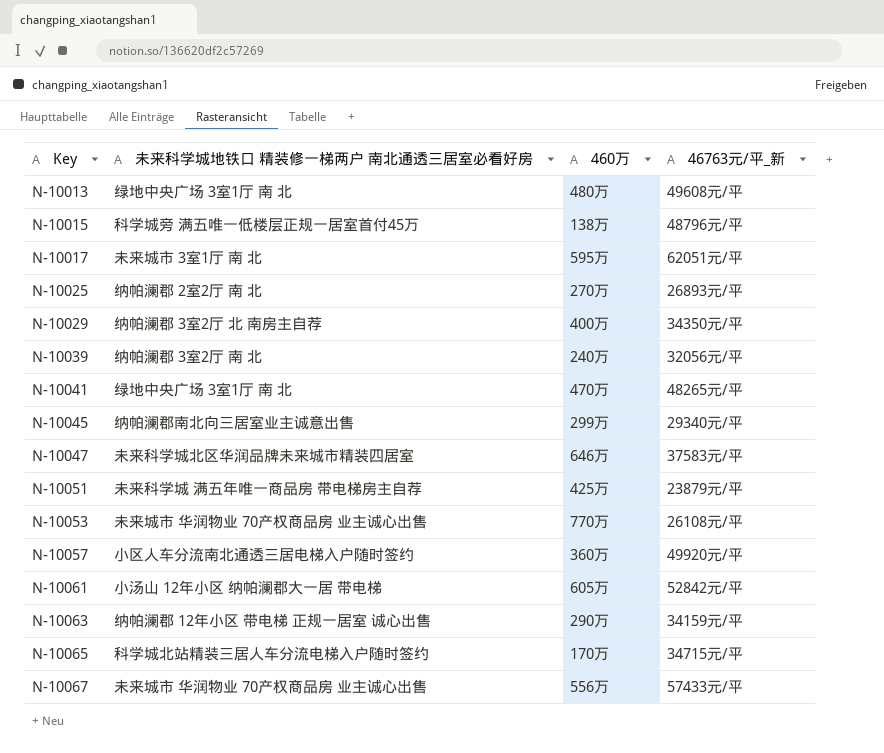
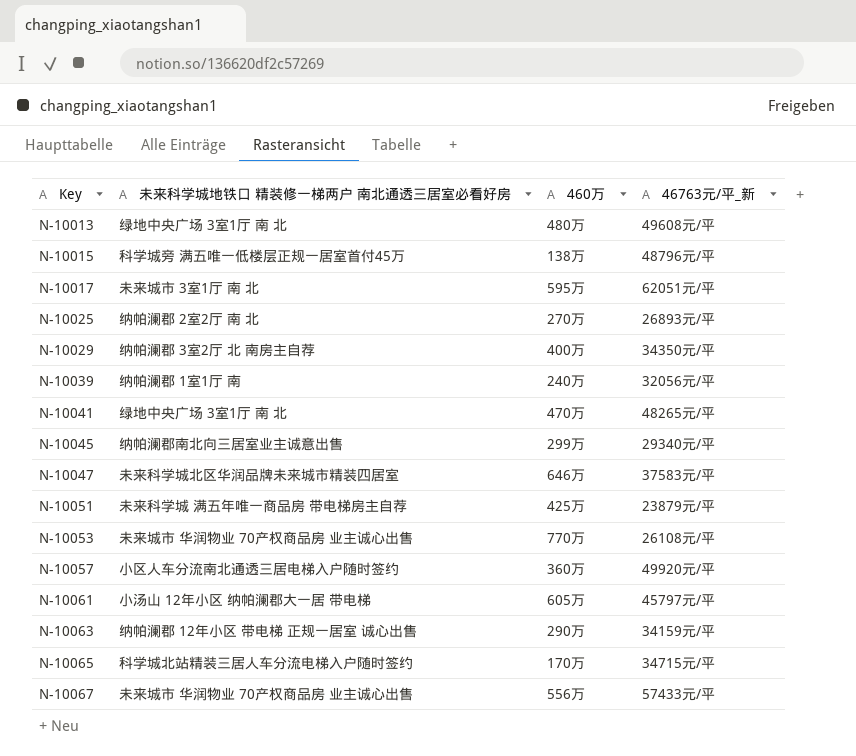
N-10039 | 未来科学城地铁口 精装修一梯两户 南北通透三居室必看好房: 纳帕澜郡 3室2厅 南 北 -> 纳帕澜郡 1室1厅 南
N-10061 | 46763元/平_新: 52842元/平 -> 45797元/平

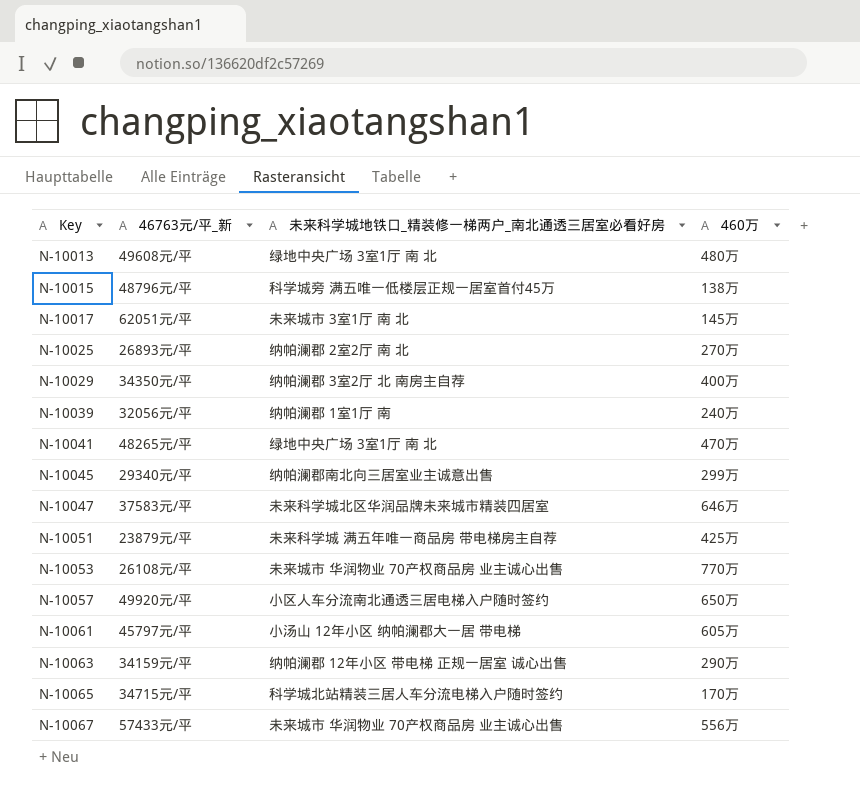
column 46763元/平_新 | position: 4 -> 2
column name: 未来科学城地铁口 精装修一梯两户 南北通透三居室必看好房 -> 未来科学城地铁口_精装修一梯两户_南北通透三居室必看好房
N-10017 | 460万: 595万 -> 145万
N-10057 | 460万: 360万 -> 650万

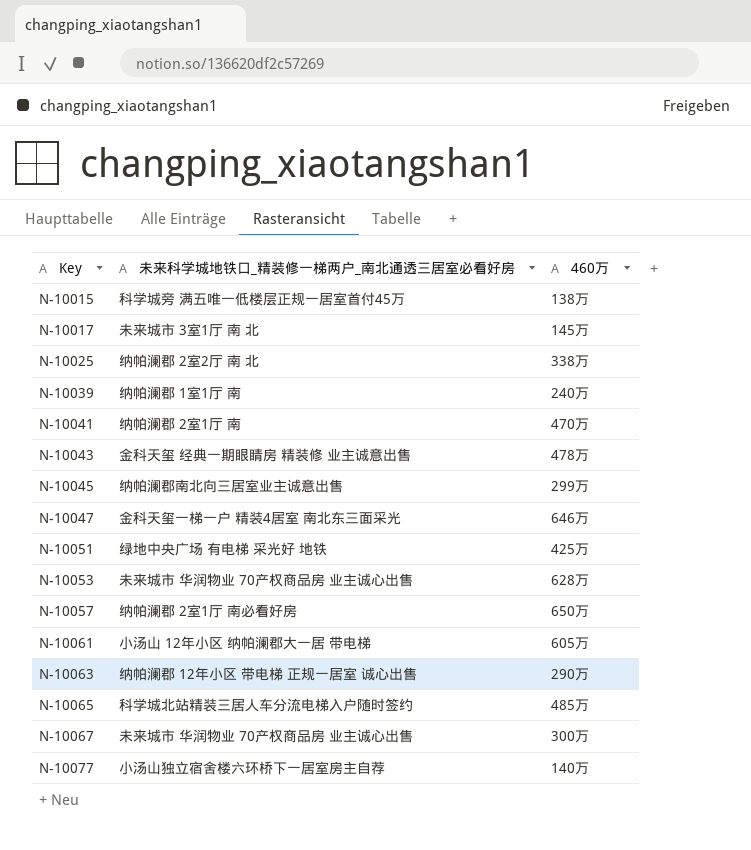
column 46763元/平_新 | position: 2 -> none
row N-10013: 49608元/平 | 绿地中央广场 3室1厅 南 北 | 480万 -> none
row N-10029: 34350元/平 | 纳帕澜郡 3室2厅 北 南房主自荐 | 400万 -> none
N-10025 | 460万: 270万 -> 338万
N-10041 | 未来科学城地铁口_精装修一梯两户_南北通透三居室必看好房: 绿地中央广场 3室1厅 南 北 -> 纳帕澜郡 2室1厅 南
row N-10043: none -> 金科天玺 经典一期眼睛房 精装修 业主诚意出售 | 478万
N-10047 | 未来科学城地铁口_精装修一梯两户_南北通透三居室必看好房: 未来科学城北区华润品牌未来城市精装四居室 -> 金科天玺一梯一户 精装4居室 南北东三面采光
N-10051 | 未来科学城地铁口_精装修一梯两户_南北通透三居室必看好房: 未来科学城 满五年唯一商品房 带电梯房主自荐 -> 绿地中央广场 有电梯 采光好 地铁
N-10053 | 460万: 770万 -> 628万
N-10057 | 未来科学城地铁口_精装修一梯两户_南北通透三居室必看好房: 小区人车分流南北通透三居电梯入户随时签约 -> 纳帕澜郡 2室1厅 南必看好房
N-10065 | 460万: 170万 -> 485万
N-10067 | 460万: 556万 -> 300万
row N-10077: none -> 小汤山独立宿舍楼六环桥下一居室房主自荐 | 140万

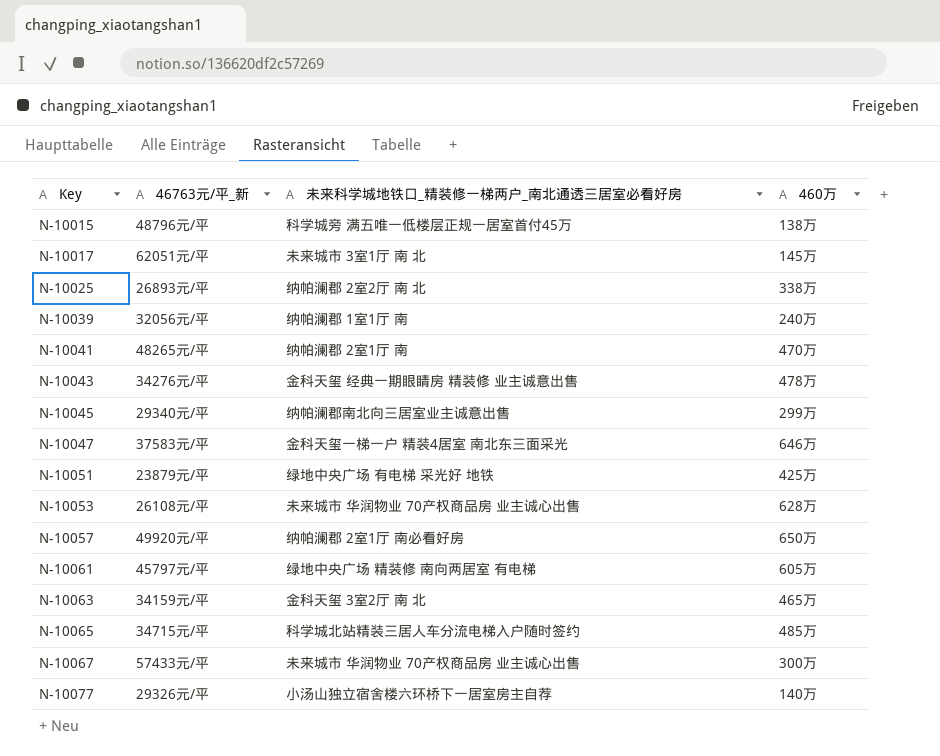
column 46763元/平_新 | position: none -> 2
N-10061 | 未来科学城地铁口_精装修一梯两户_南北通透三居室必看好房: 小汤山 12年小区 纳帕澜郡大一居 带电梯 -> 绿地中央广场 精装修 南向两居室 有电梯
N-10063 | 未来科学城地铁口_精装修一梯两户_南北通透三居室必看好房: 纳帕澜郡 12年小区 带电梯 正规一居室 诚心出售 -> 金科天玺 3室2厅 南 北
N-10063 | 460万: 290万 -> 465万

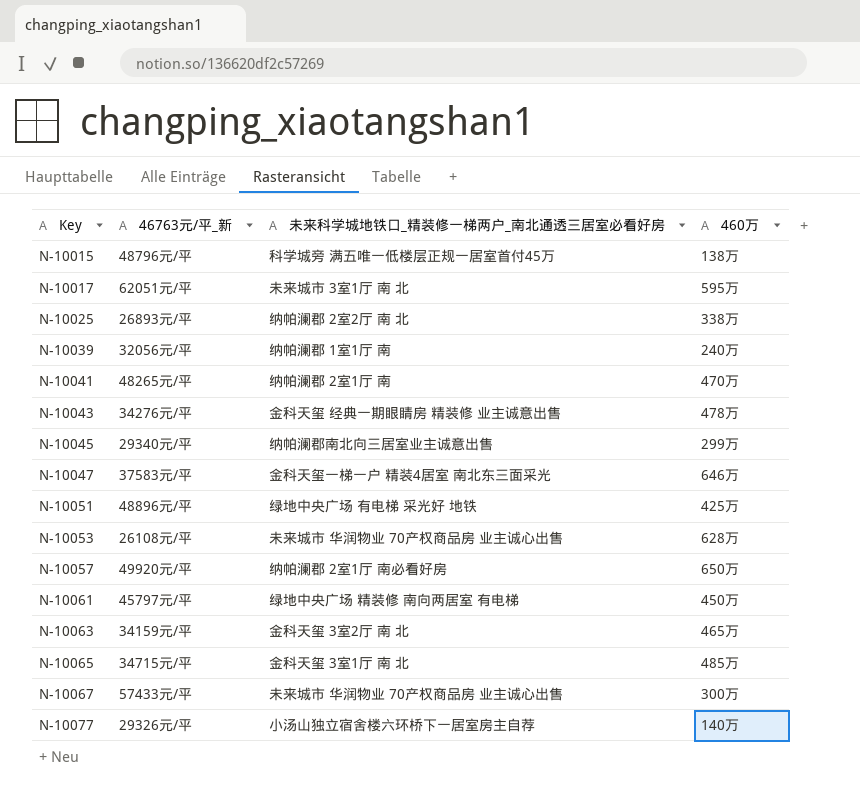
N-10017 | 460万: 145万 -> 595万
N-10051 | 46763元/平_新: 23879元/平 -> 48896元/平
N-10061 | 460万: 605万 -> 450万
N-10065 | 未来科学城地铁口_精装修一梯两户_南北通透三居室必看好房: 科学城北站精装三居人车分流电梯入户随时签约 -> 金科天玺 3室1厅 南 北

